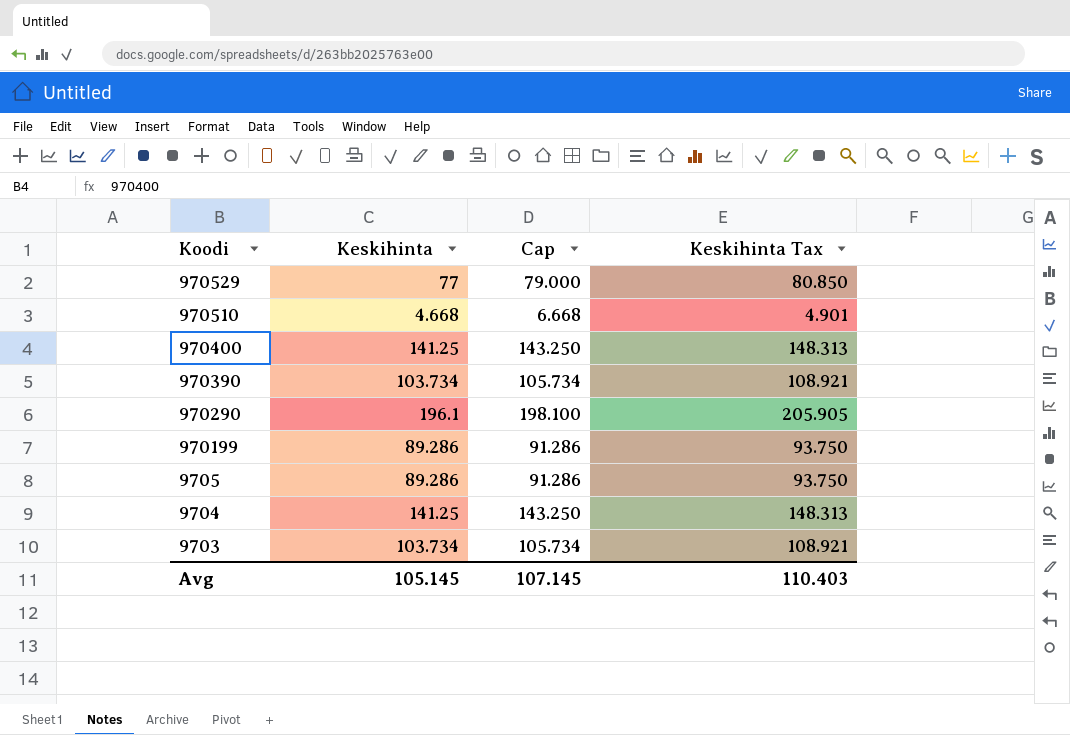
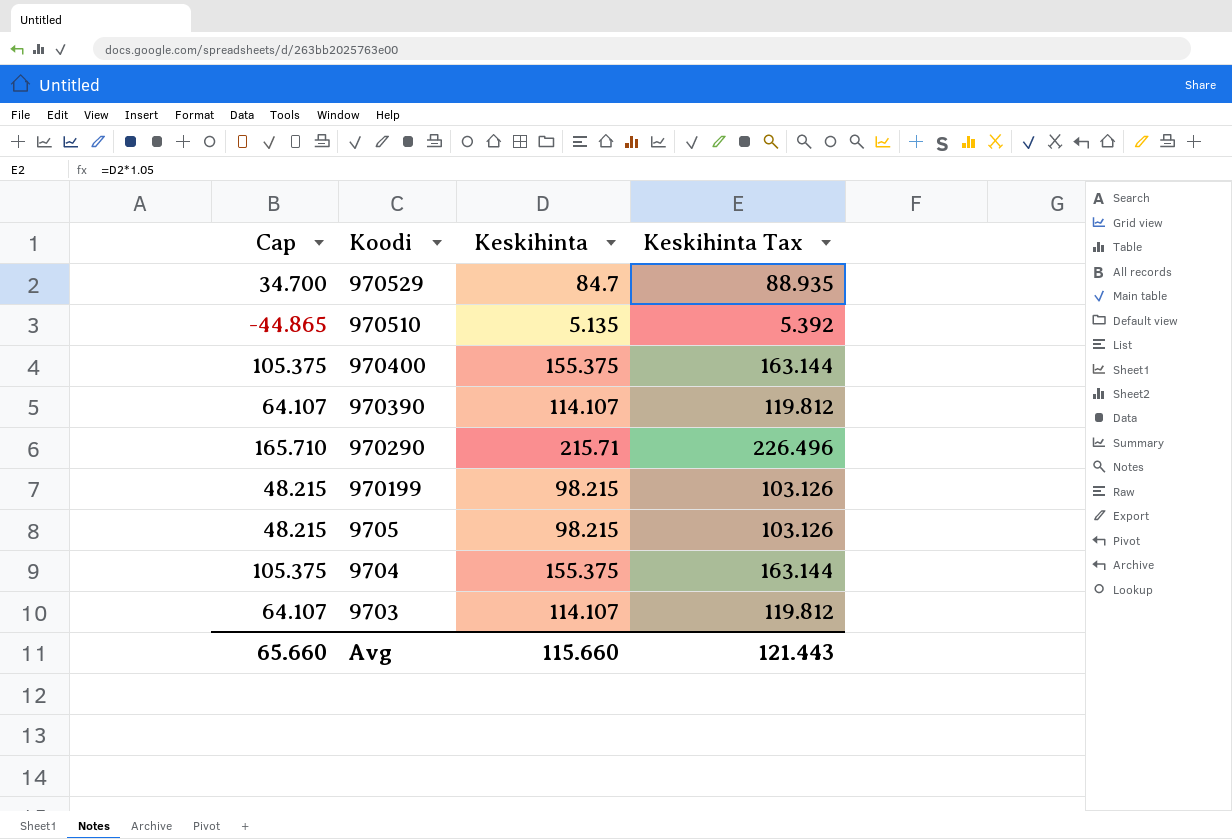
column Cap | formula: [Keskihinta] + 2 -> [Keskihinta] - 50
column Cap | position: 3 -> 1
970529 | Keskihinta: 77 -> 84.7
970529 | Keskihinta Tax: 80.850 -> 88.935
970510 | Keskihinta: 4.668 -> 5.135
970510 | Keskihinta Tax: 4.901 -> 5.392
970400 | Keskihinta: 141.25 -> 155.375
970400 | Keskihinta Tax: 148.313 -> 163.144
970390 | Keskihinta: 103.734 -> 114.107
970390 | Keskihinta Tax: 108.921 -> 119.812
970290 | Keskihinta: 196.1 -> 215.71
970290 | Keskihinta Tax: 205.905 -> 226.496
970199 | Keskihinta: 89.286 -> 98.215
970199 | Keskihinta Tax: 93.750 -> 103.126
9705 | Keskihinta: 89.286 -> 98.215
9705 | Keskihinta Tax: 93.750 -> 103.126
9704 | Keskihinta: 141.25 -> 155.375
9704 | Keskihinta Tax: 148.313 -> 163.144
9703 | Keskihinta: 103.734 -> 114.107
9703 | Keskihinta Tax: 108.921 -> 119.812
Avg | Cap: 107.145 -> 65.660
Avg | Keskihinta: 105.145 -> 115.660
Avg | Keskihinta Tax: 110.403 -> 121.443

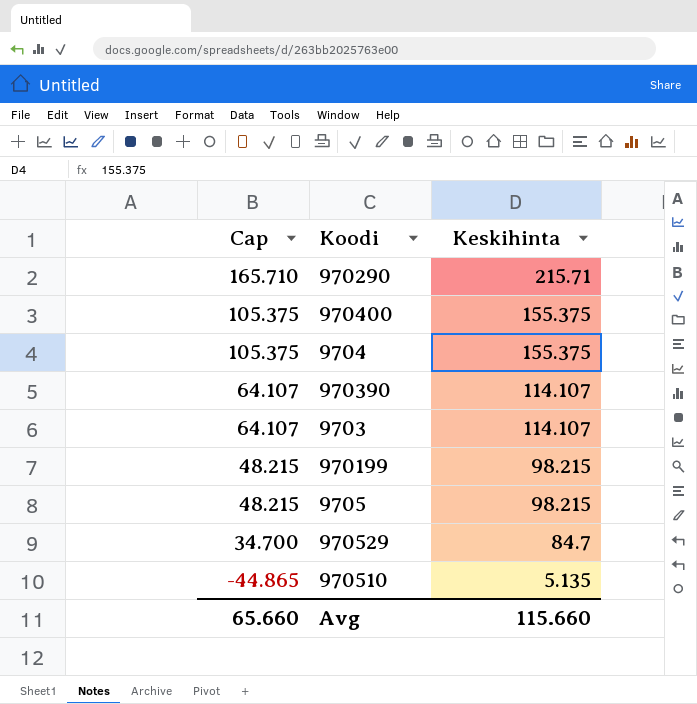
row order: Koodi descending -> Cap descending
column Keskihinta Tax | formula: [Keskihinta] * 1.05 -> none

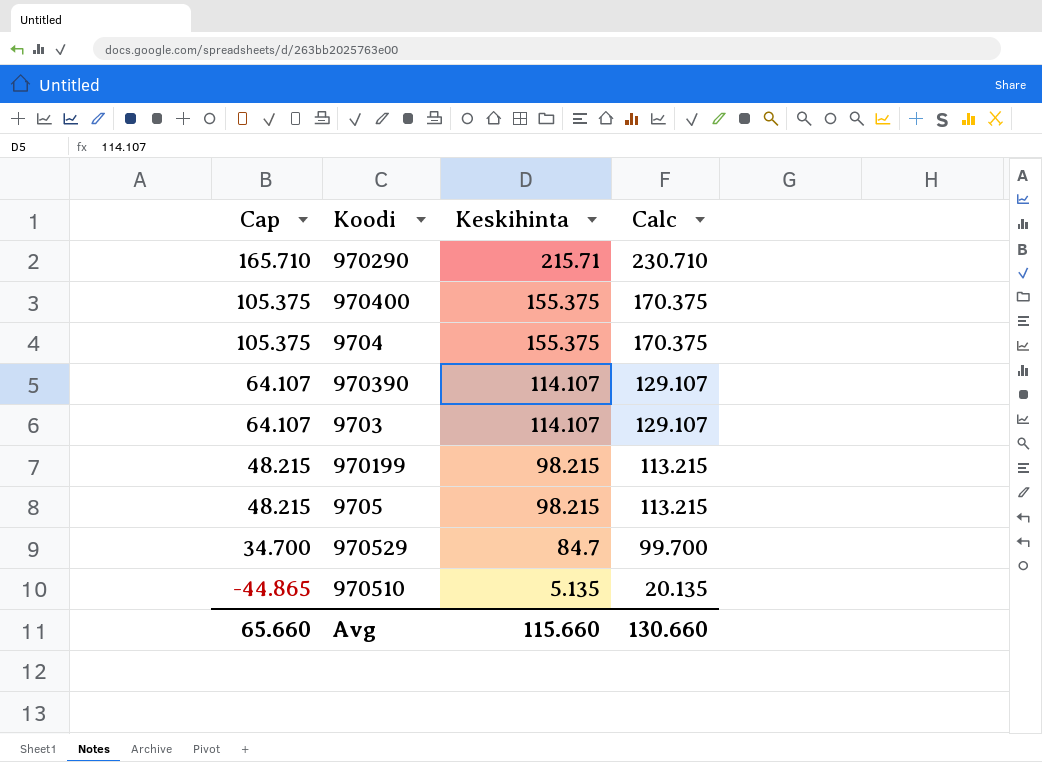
column Calc | formula: none -> [Keskihinta] + 15

